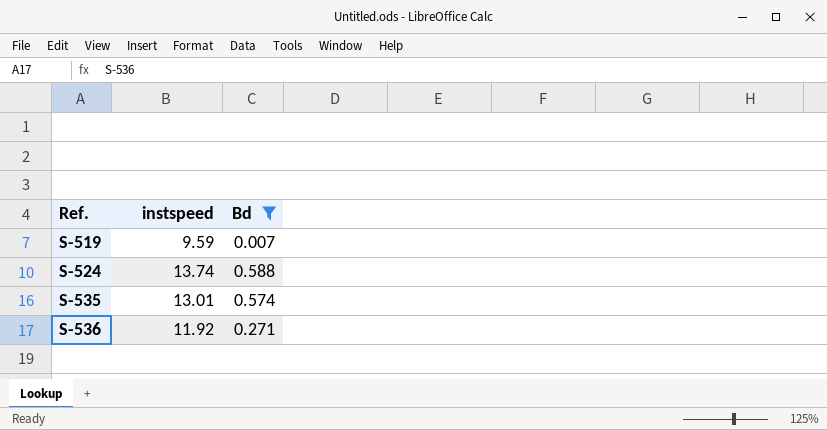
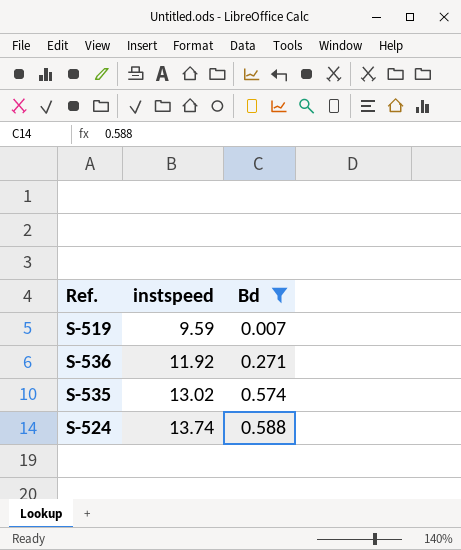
row order: Ref. ascending -> instspeed ascending
S-535 | instspeed: 13.01 -> 13.02

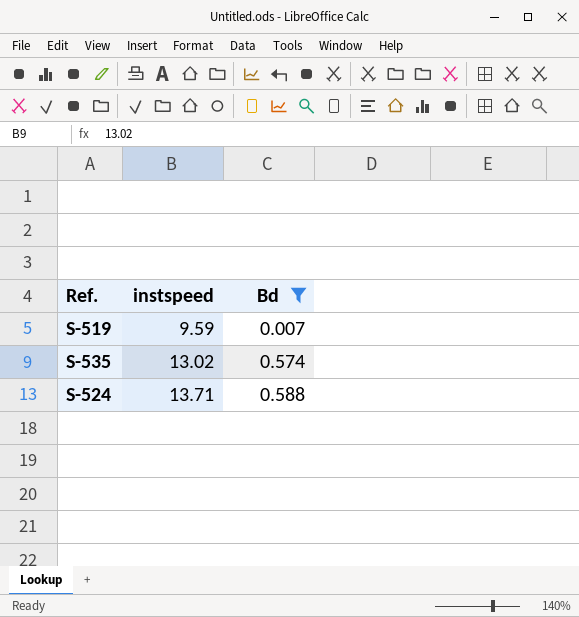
row S-536: 11.92 | 0.271 -> none
S-524 | instspeed: 13.74 -> 13.71

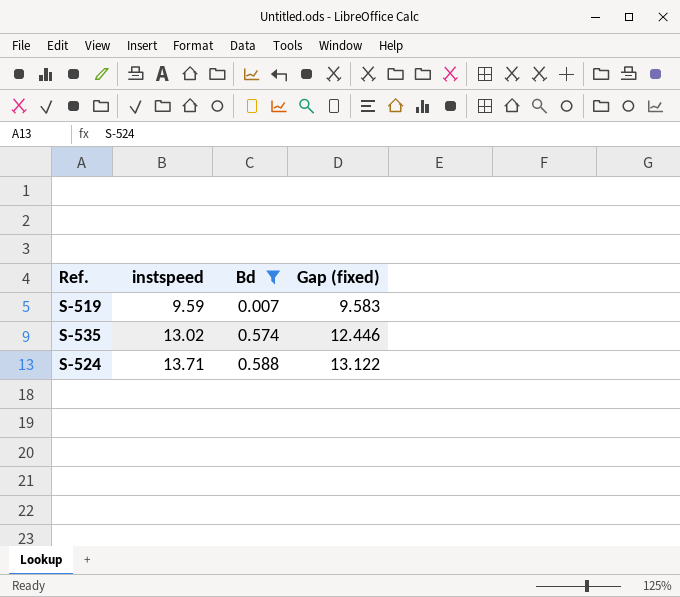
column Gap (fixed) | formula: none -> [instspeed] - [Bd]

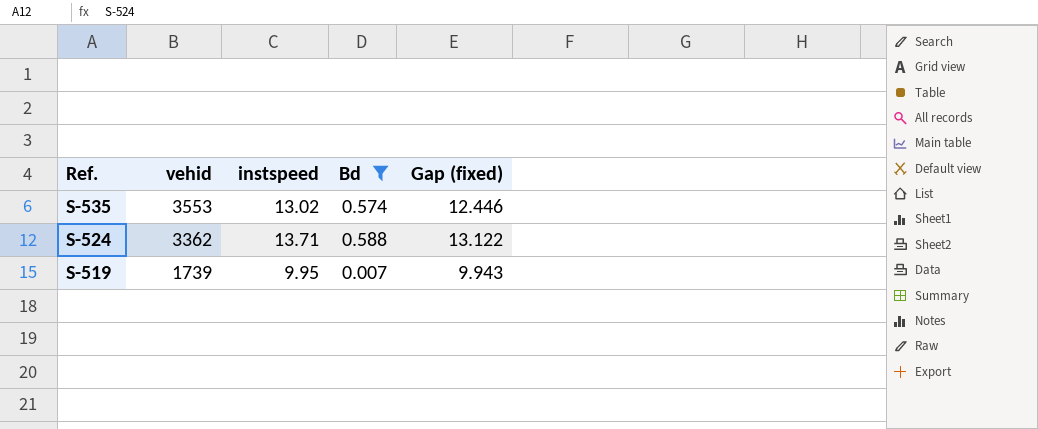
row order: instspeed ascending -> Ref. descending
column vehid | position: none -> 2
S-519 | instspeed: 9.59 -> 9.95
S-519 | Gap (fixed): 9.583 -> 9.943

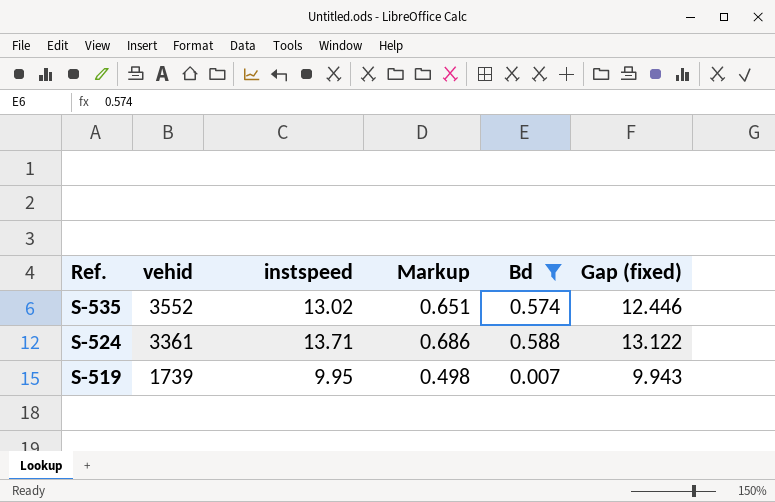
column Markup | formula: none -> [instspeed] * 0.05
S-535 | vehid: 3553 -> 3552
S-524 | vehid: 3362 -> 3361

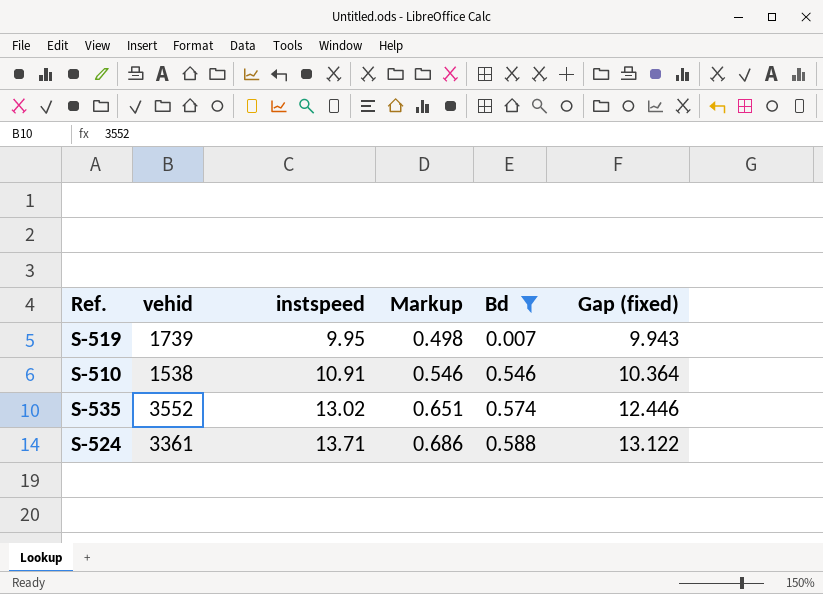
row order: Ref. descending -> instspeed ascending
row S-510: none -> 1538 | 10.91 | 0.546 | 0.546 | 10.364

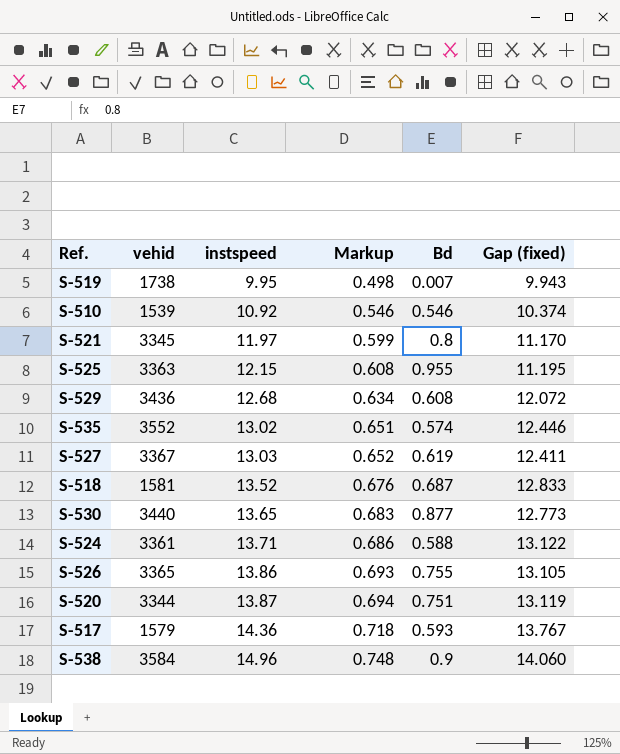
filter: Bd <= 0.588 -> none
S-519 | vehid: 1739 -> 1738
S-510 | vehid: 1538 -> 1539
S-510 | instspeed: 10.91 -> 10.92
S-510 | Gap (fixed): 10.364 -> 10.374

